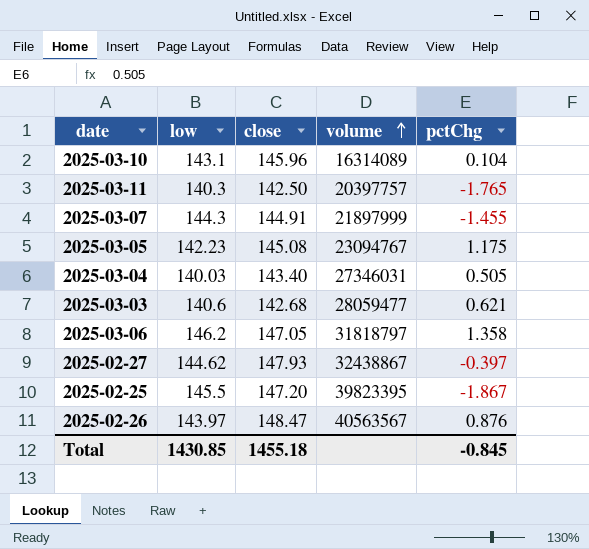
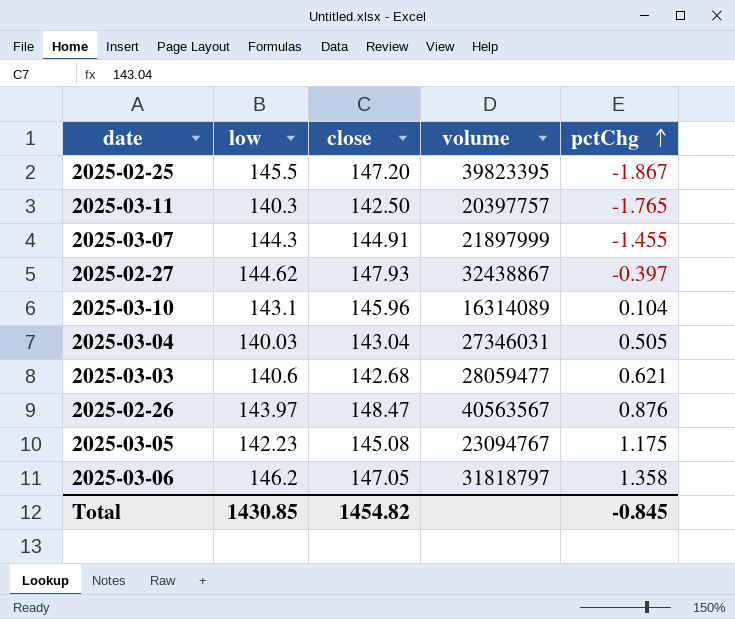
row order: volume ascending -> pctChg ascending
2025-03-04 | close: 143.40 -> 143.04
Total | close: 1455.18 -> 1454.82

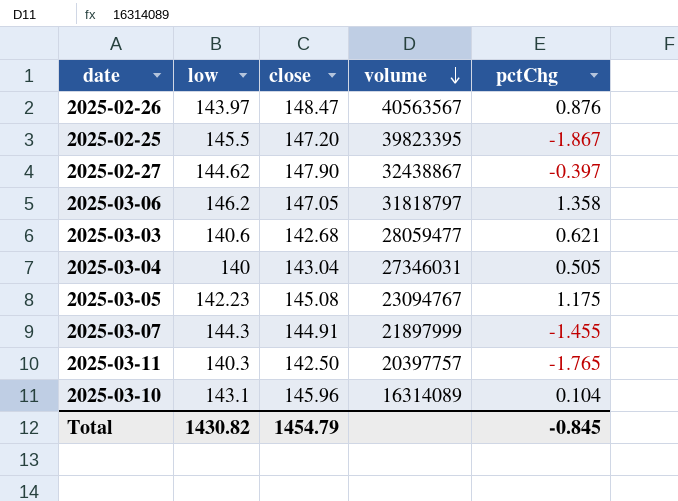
row order: pctChg ascending -> volume descending
2025-02-27 | close: 147.93 -> 147.90
2025-03-04 | low: 140.03 -> 140
Total | low: 1430.85 -> 1430.82
Total | close: 1454.82 -> 1454.79

